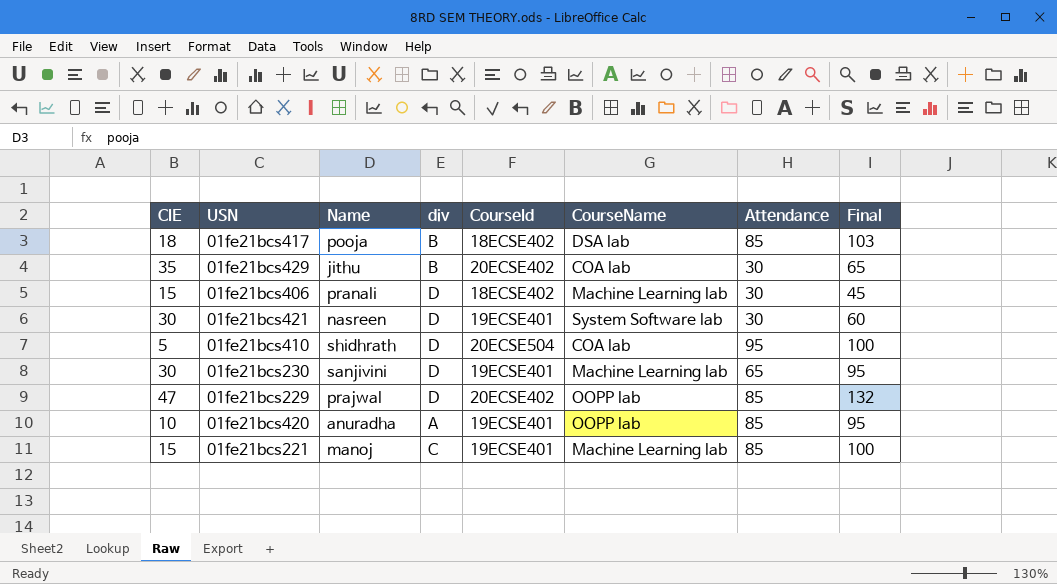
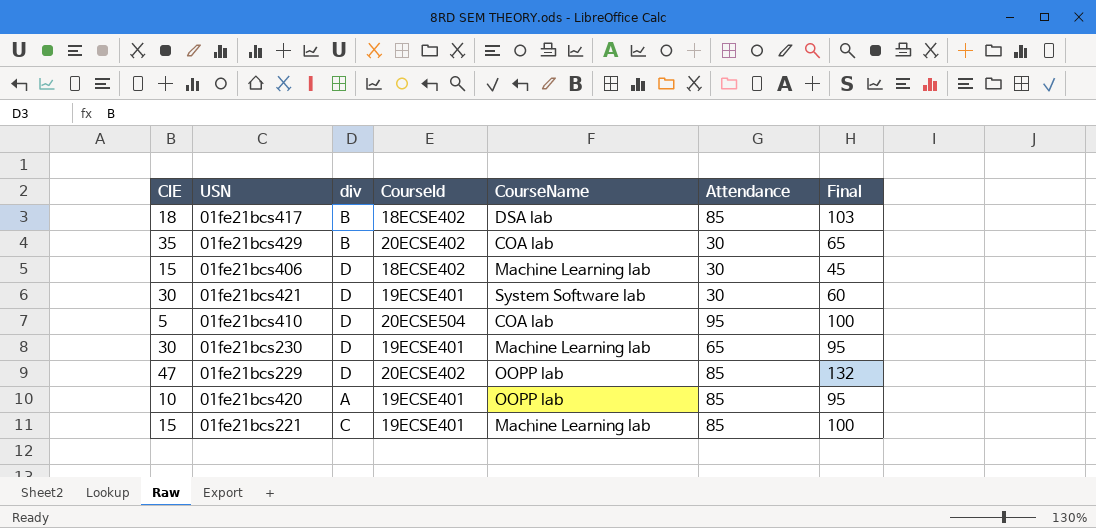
column Name | position: 3 -> none

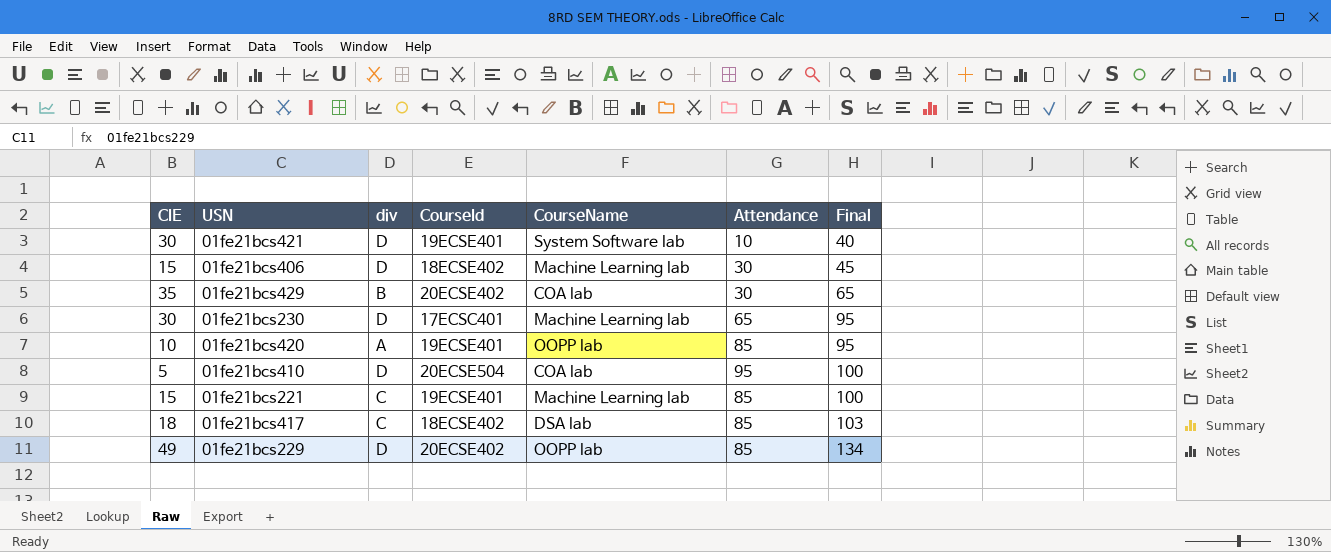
row order: none -> Final ascending
01fe21bcs421 | Attendance: 30 -> 10
01fe21bcs421 | Final: 60 -> 40
01fe21bcs230 | CourseId: 19ECSE401 -> 17ECSC401
01fe21bcs417 | div: B -> C
01fe21bcs229 | CIE: 47 -> 49
01fe21bcs229 | Final: 132 -> 134

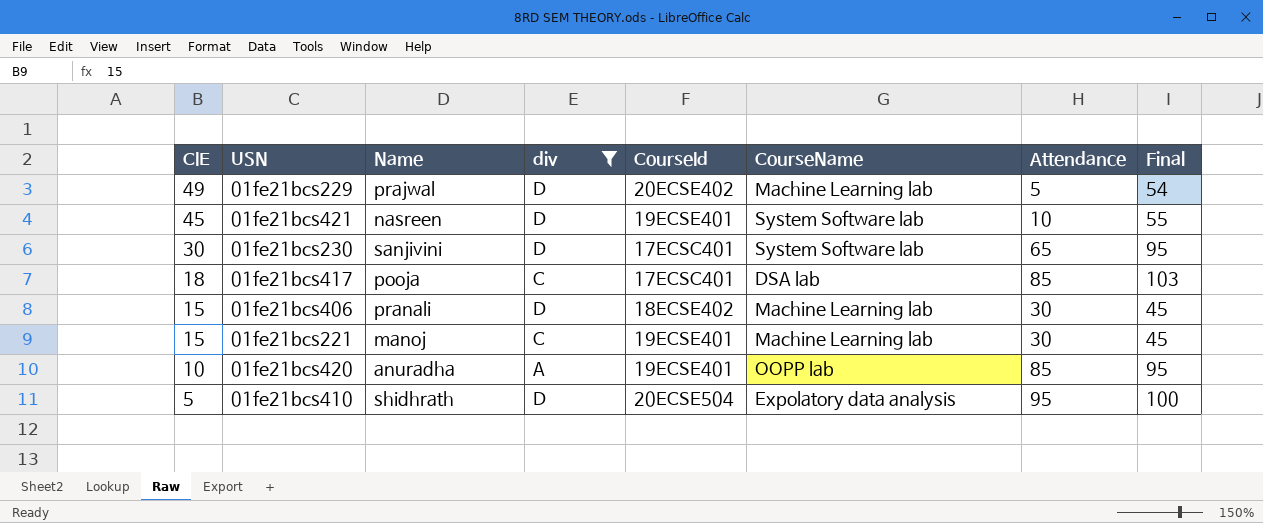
filter: none -> div != B
row order: Final ascending -> CIE descending
column Name | position: none -> 3
01fe21bcs229 | CourseName: OOPP lab -> Machine Learning lab
01fe21bcs229 | Attendance: 85 -> 5
01fe21bcs229 | Final: 134 -> 54
01fe21bcs421 | CIE: 30 -> 45
01fe21bcs421 | Final: 40 -> 55
01fe21bcs230 | CourseName: Machine Learning lab -> System Software lab
01fe21bcs417 | CourseId: 18ECSE402 -> 17ECSC401
01fe21bcs221 | Attendance: 85 -> 30
01fe21bcs221 | Final: 100 -> 45
01fe21bcs410 | CourseName: COA lab -> Expolatory data analysis

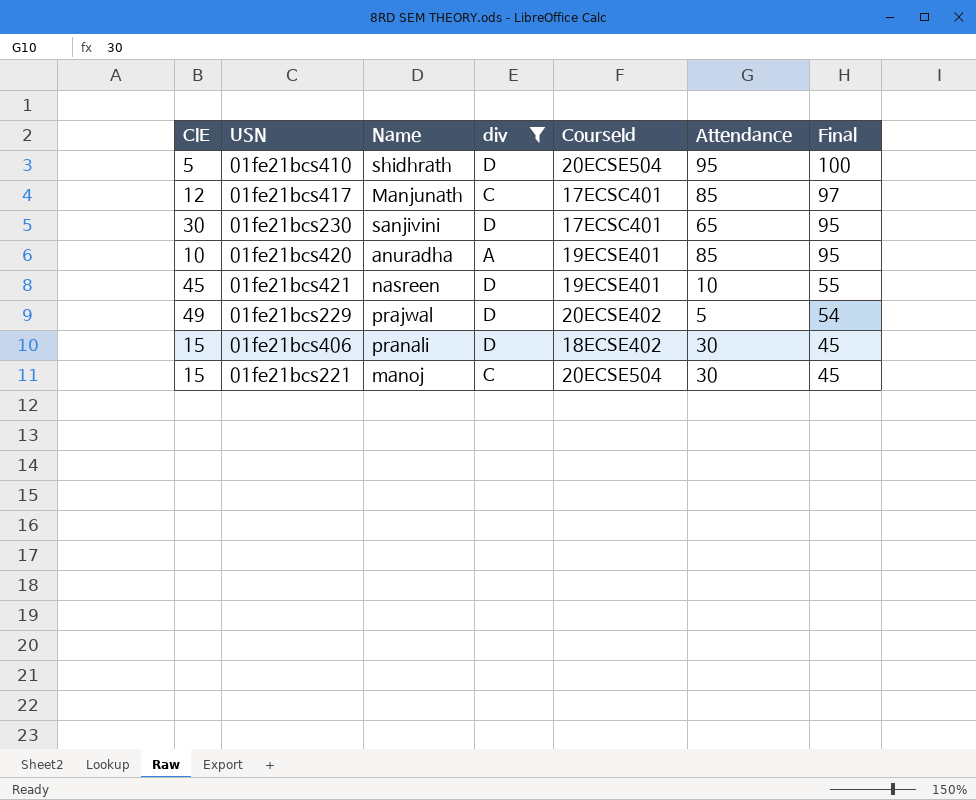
row order: CIE descending -> Final descending
column CourseName | position: 6 -> none
01fe21bcs417 | CIE: 18 -> 12
01fe21bcs417 | Name: pooja -> Manjunath
01fe21bcs417 | Final: 103 -> 97
01fe21bcs221 | CourseId: 19ECSE401 -> 20ECSE504

